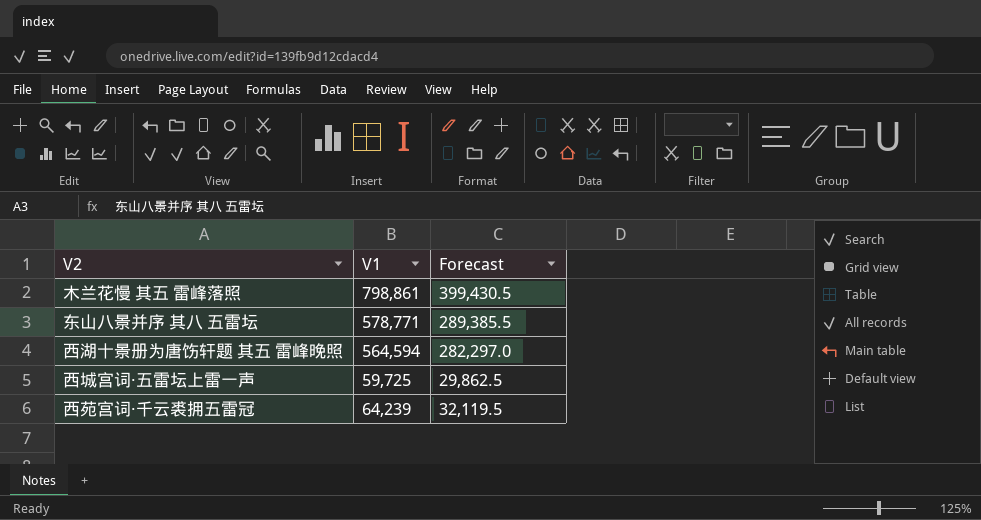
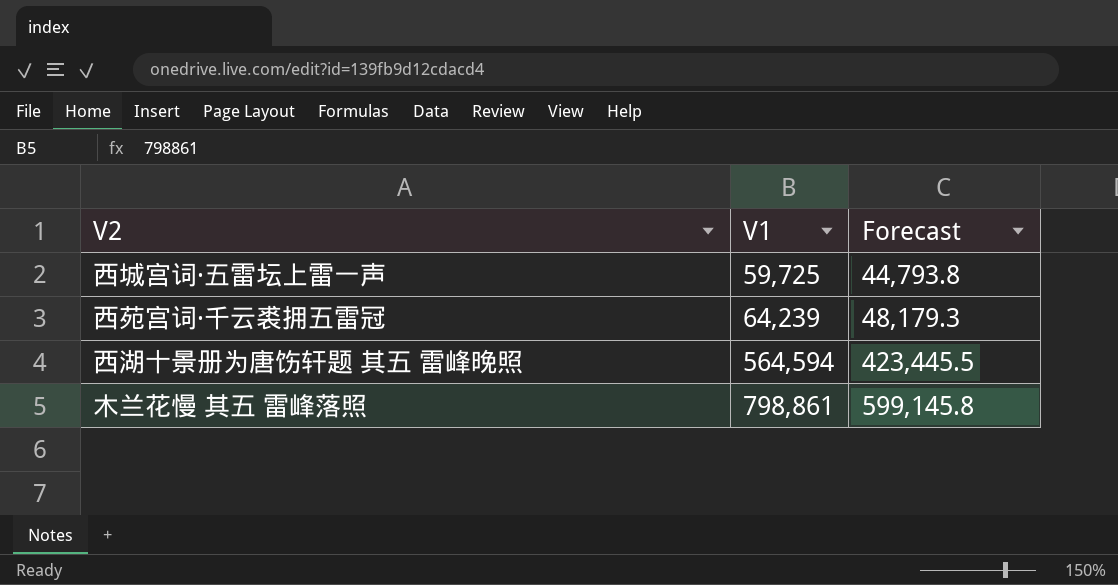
row order: none -> V1 ascending
column Forecast | formula: [V1] * 0.5 -> [V1] * 0.75
row 东山八景并序 其八 五雷坛: 578,771 | 289,385.5 -> none

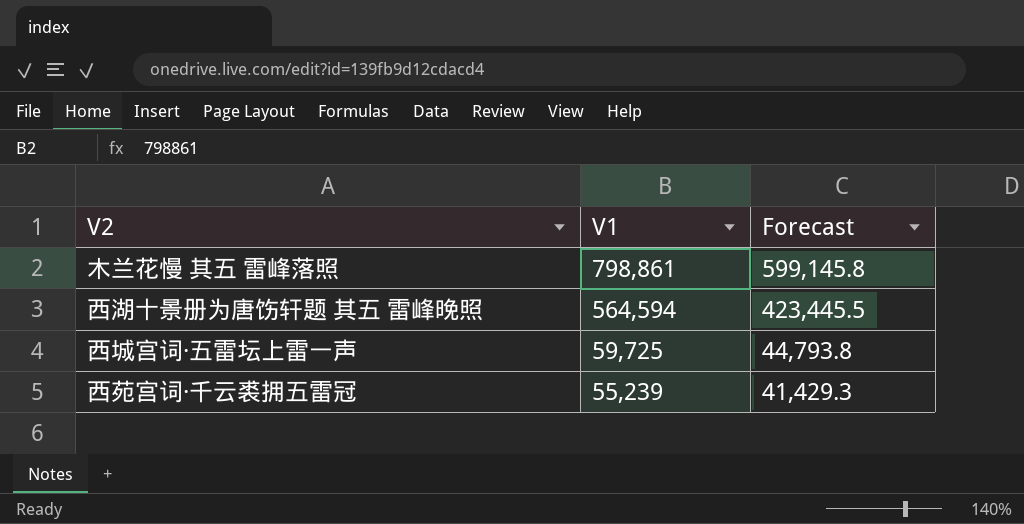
row order: V1 ascending -> V1 descending
西苑宫词·千云裘拥五雷冠 | V1: 64,239 -> 55,239
西苑宫词·千云裘拥五雷冠 | Forecast: 48,179.3 -> 41,429.3

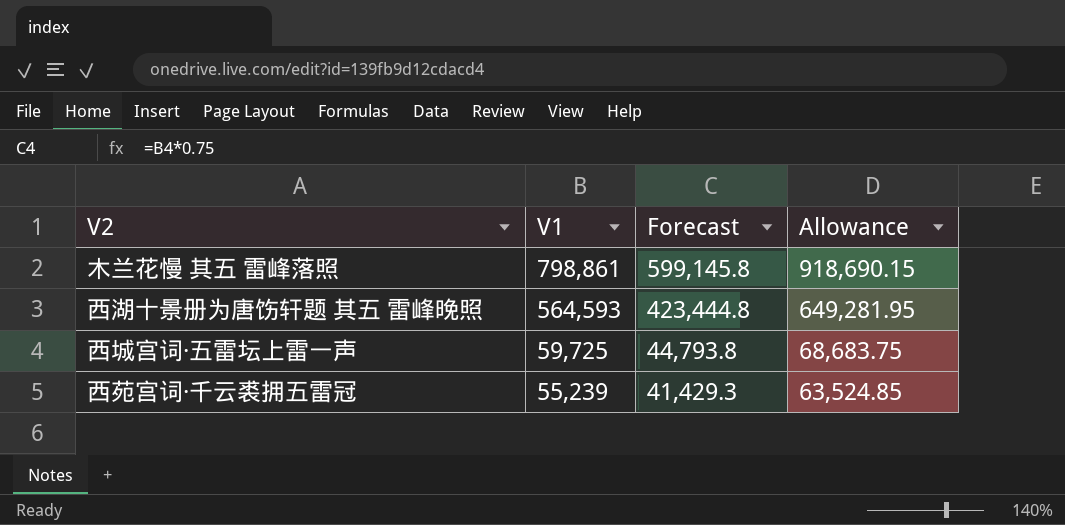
column Allowance | formula: none -> [V1] * 1.15
西湖十景册为唐饬轩题 其五 雷峰晚照 | V1: 564,594 -> 564,593
西湖十景册为唐饬轩题 其五 雷峰晚照 | Forecast: 423,445.5 -> 423,444.8

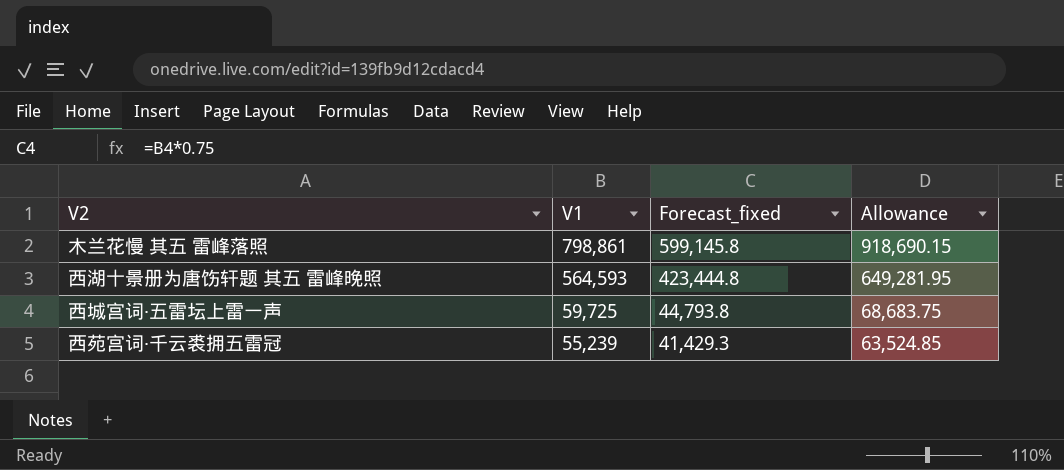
column name: Forecast -> Forecast_fixed

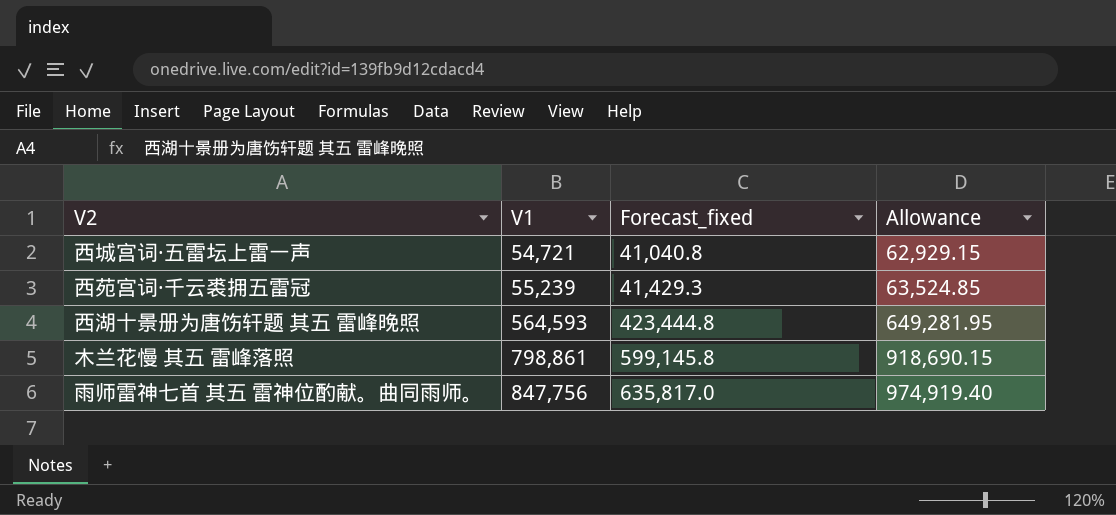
row order: V1 descending -> V1 ascending
西城宫词·五雷坛上雷一声 | V1: 59,725 -> 54,721
西城宫词·五雷坛上雷一声 | Forecast_fixed: 44,793.8 -> 41,040.8
西城宫词·五雷坛上雷一声 | Allowance: 68,683.75 -> 62,929.15
row 雨师雷神七首 其五 雷神位酌献。曲同雨师。: none -> 847,756 | 635,817.0 | 974,919.40

